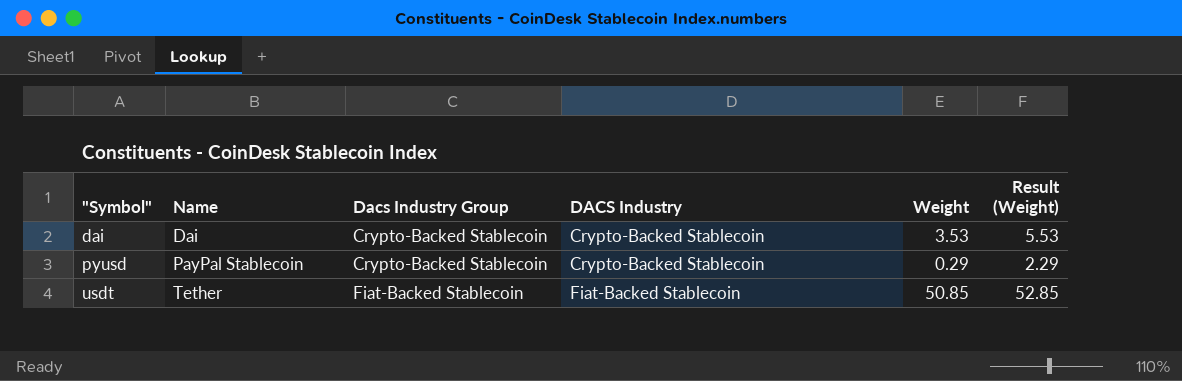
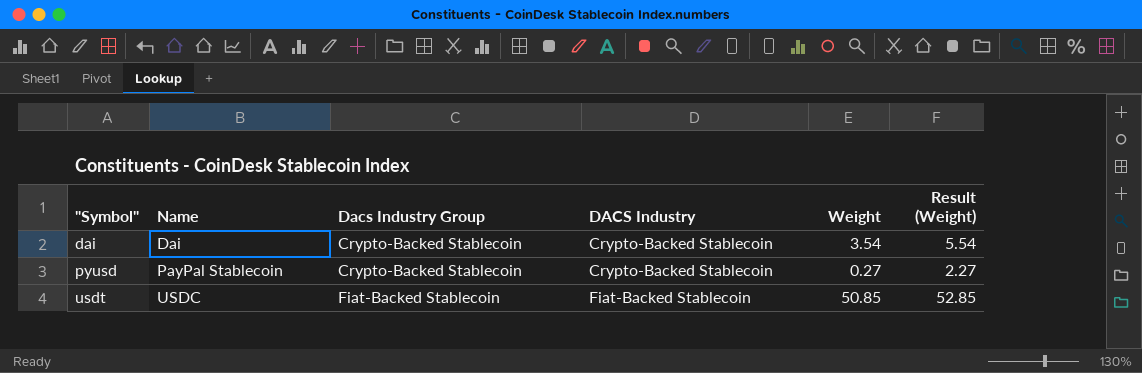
dai | Weight: 3.53 -> 3.54
dai | Result (Weight): 5.53 -> 5.54
pyusd | Weight: 0.29 -> 0.27
pyusd | Result (Weight): 2.29 -> 2.27
usdt | Name: Tether -> USDC

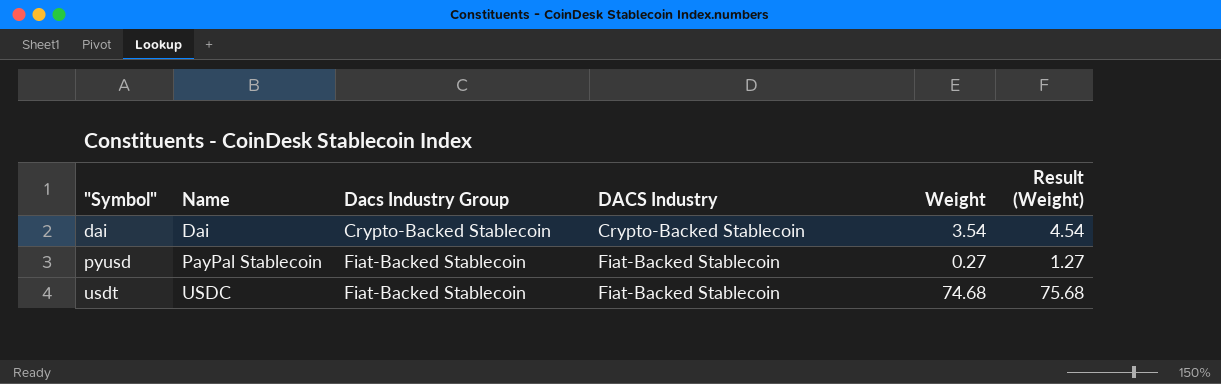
column Result (Weight) | formula: [Weight] + 2 -> [Weight] + 1
pyusd | Dacs Industry Group: Crypto-Backed Stablecoin -> Fiat-Backed Stablecoin
pyusd | DACS Industry: Crypto-Backed Stablecoin -> Fiat-Backed Stablecoin
usdt | Weight: 50.85 -> 74.68

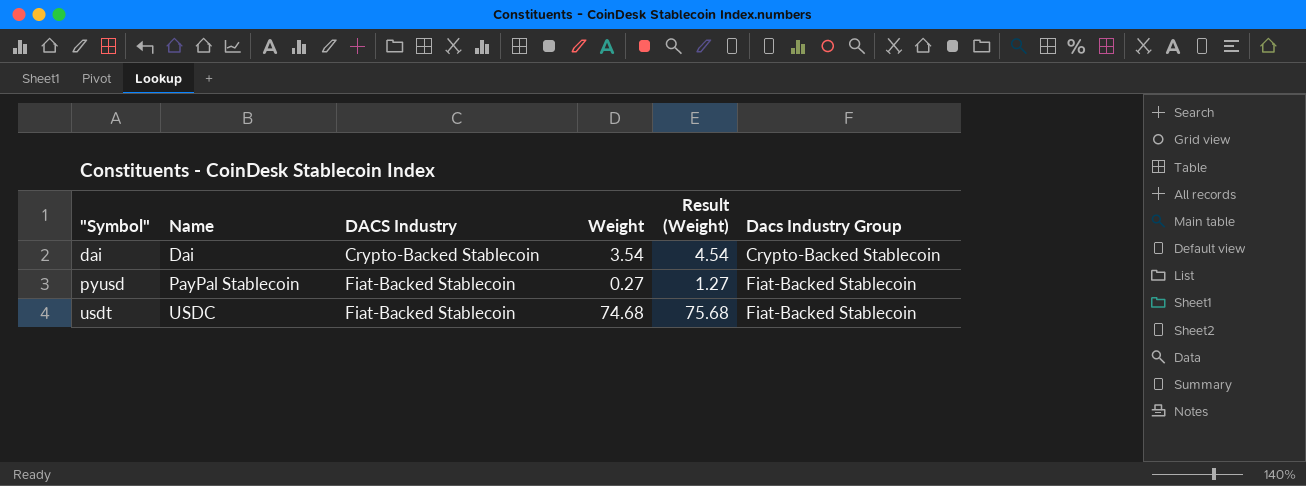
column Dacs Industry Group | position: 3 -> 6

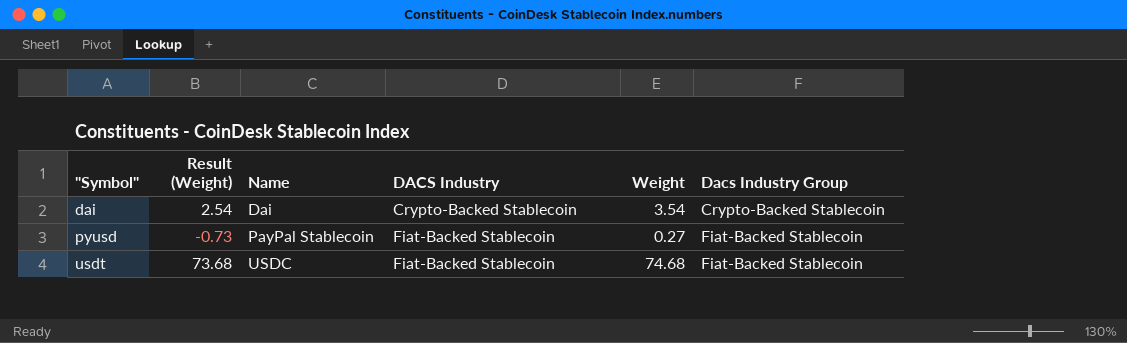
column Result (Weight) | formula: [Weight] + 1 -> [Weight] - 1
column Result (Weight) | position: 5 -> 2

